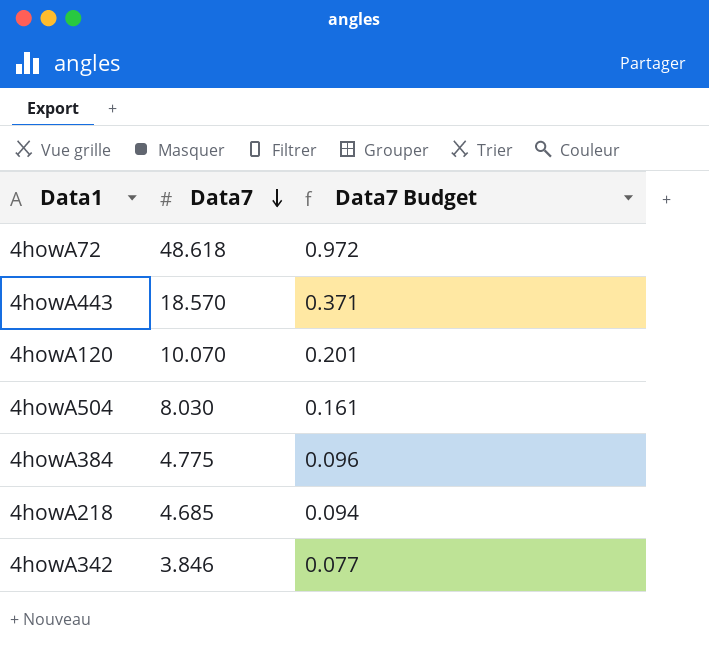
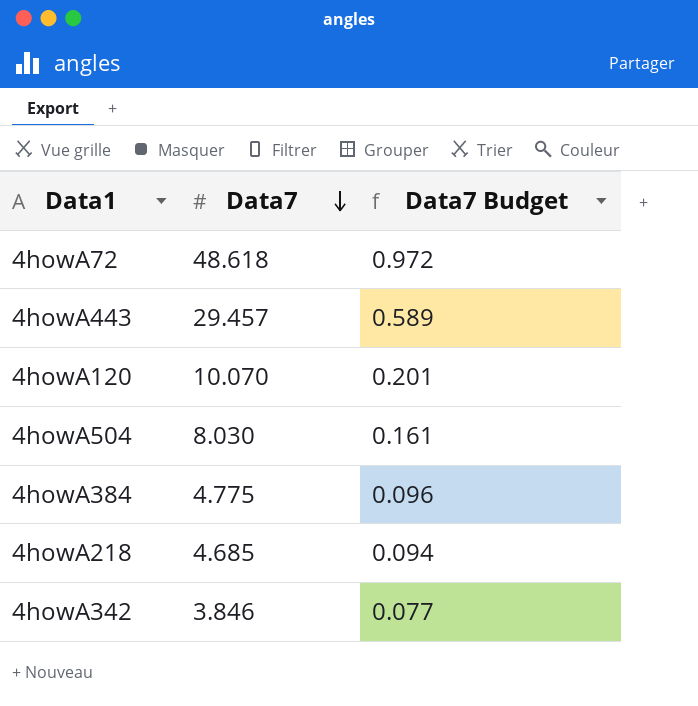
4howA443 | Data7: 18.570 -> 29.457
4howA443 | Data7 Budget: 0.371 -> 0.589

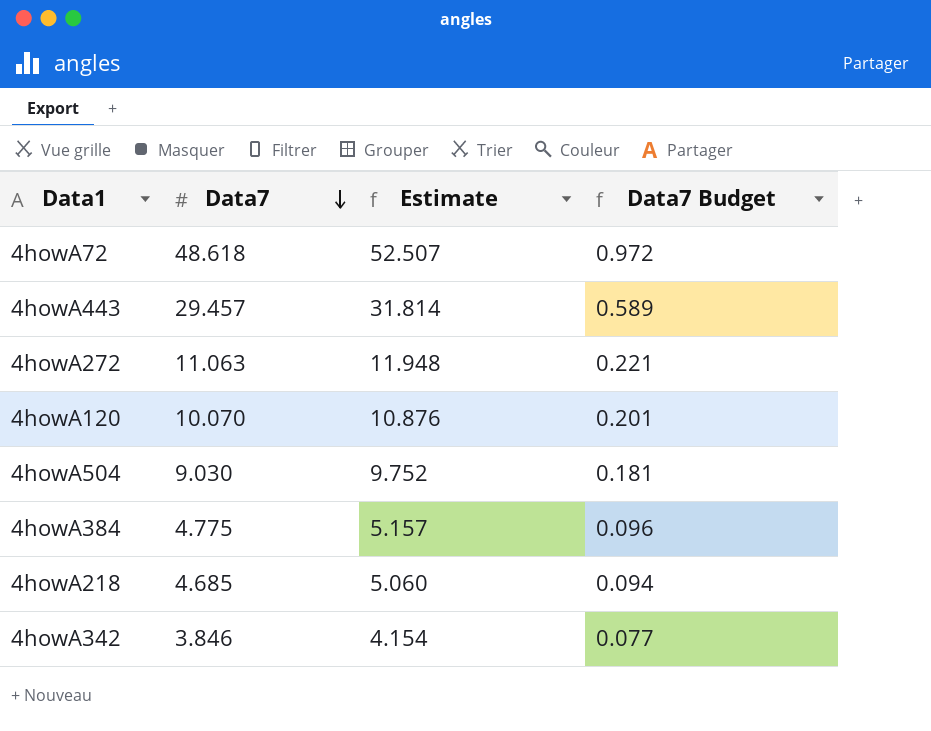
column Estimate | formula: none -> [Data7] * 1.08
row 4howA272: none -> 11.063 | 11.948 | 0.221
4howA504 | Data7: 8.030 -> 9.030
4howA504 | Data7 Budget: 0.161 -> 0.181

